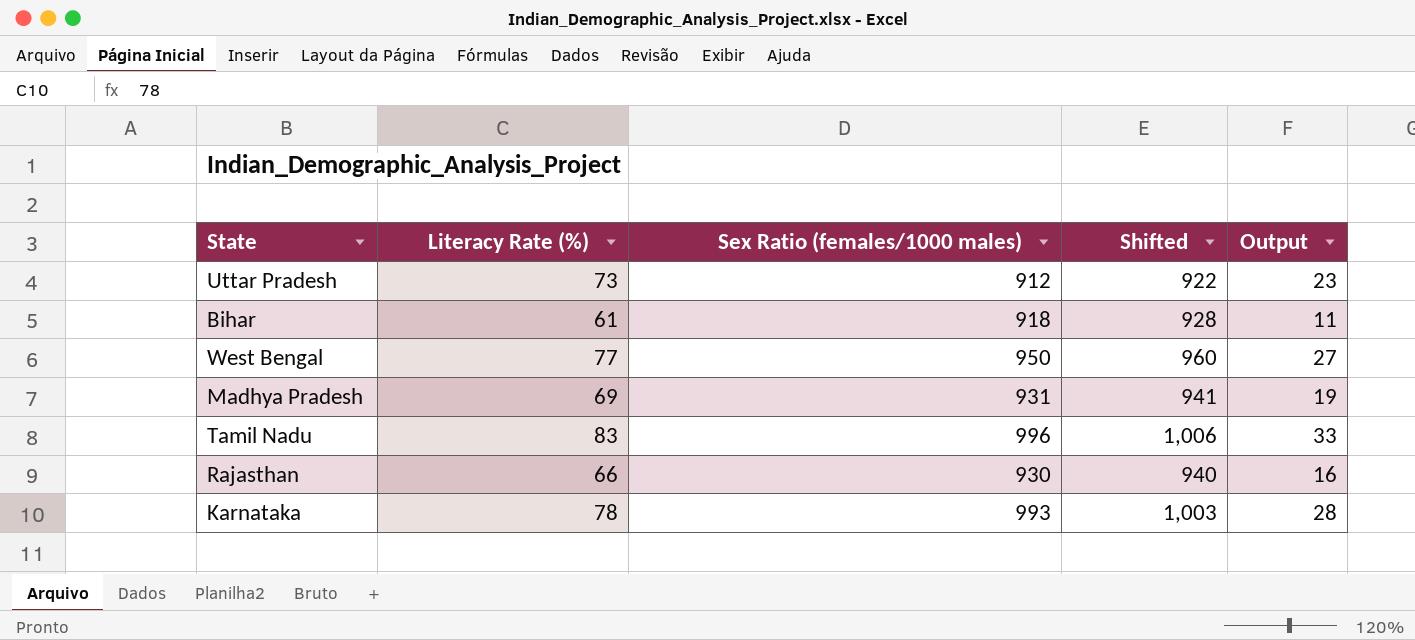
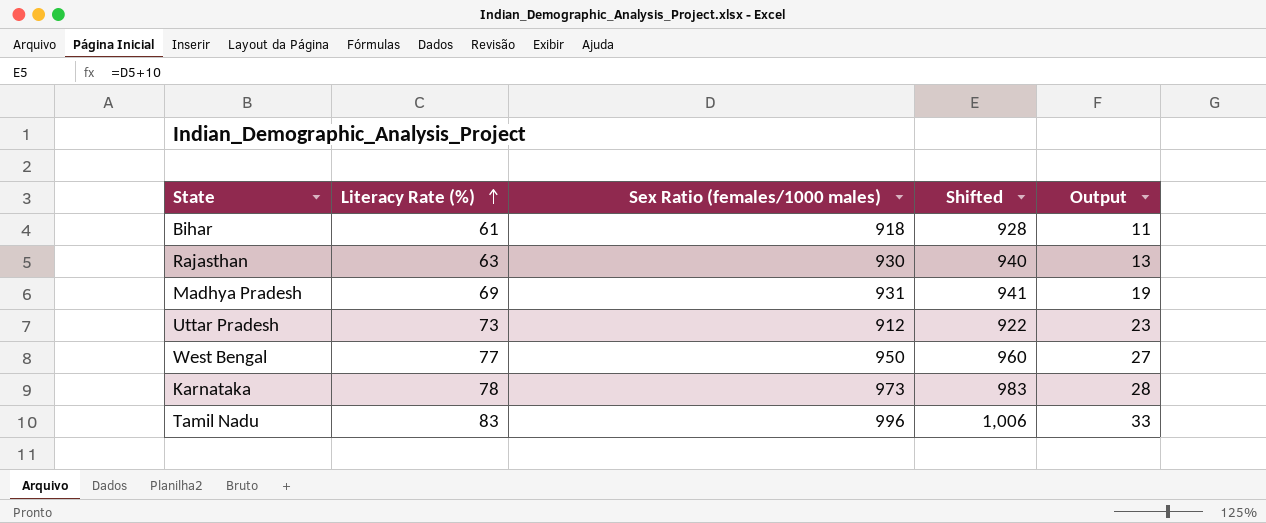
row order: none -> Literacy Rate (%) ascending
Rajasthan | Literacy Rate (%): 66 -> 63
Rajasthan | Output: 16 -> 13
Karnataka | Sex Ratio (females/1000 males): 993 -> 973
Karnataka | Shifted: 1,003 -> 983

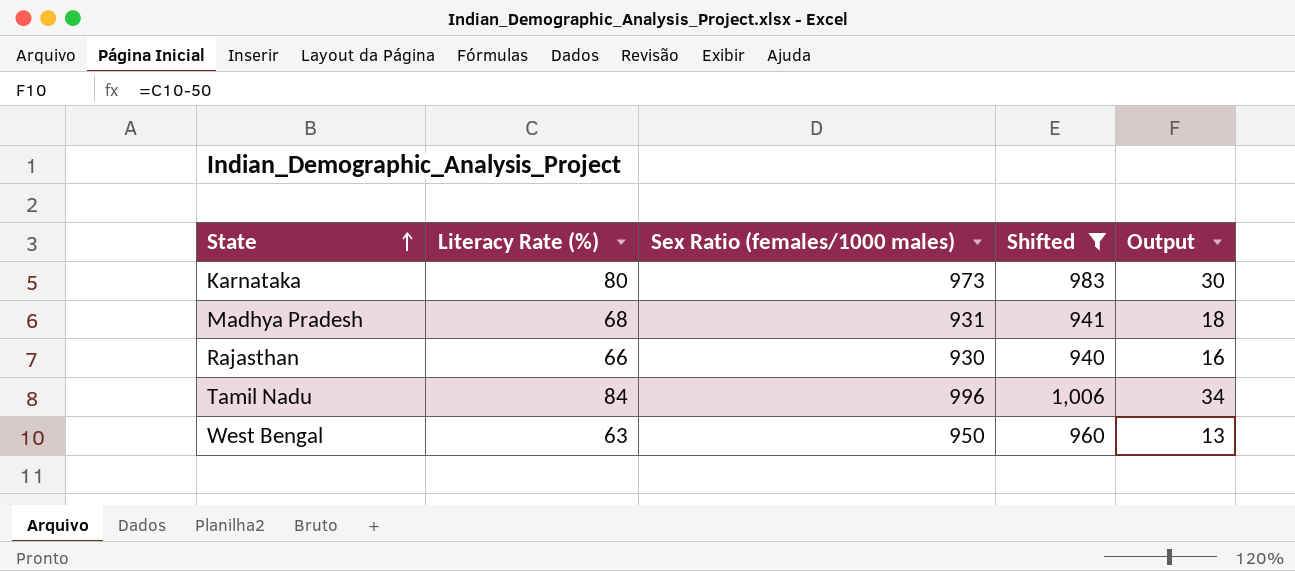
filter: none -> Shifted >= 940
row order: Literacy Rate (%) ascending -> State ascending
Karnataka | Literacy Rate (%): 78 -> 80
Karnataka | Output: 28 -> 30
Madhya Pradesh | Literacy Rate (%): 69 -> 68
Madhya Pradesh | Output: 19 -> 18
Rajasthan | Literacy Rate (%): 63 -> 66
Rajasthan | Output: 13 -> 16
Tamil Nadu | Literacy Rate (%): 83 -> 84
Tamil Nadu | Output: 33 -> 34
West Bengal | Literacy Rate (%): 77 -> 63
West Bengal | Output: 27 -> 13

